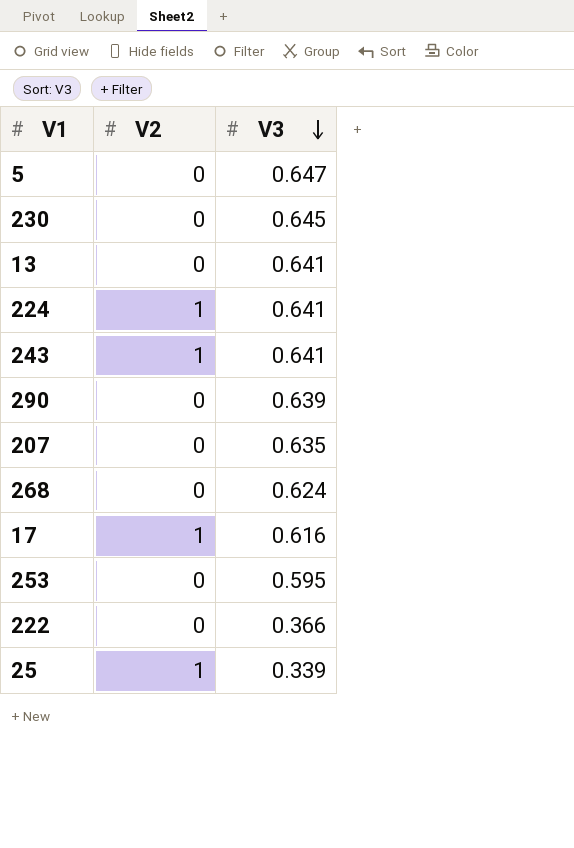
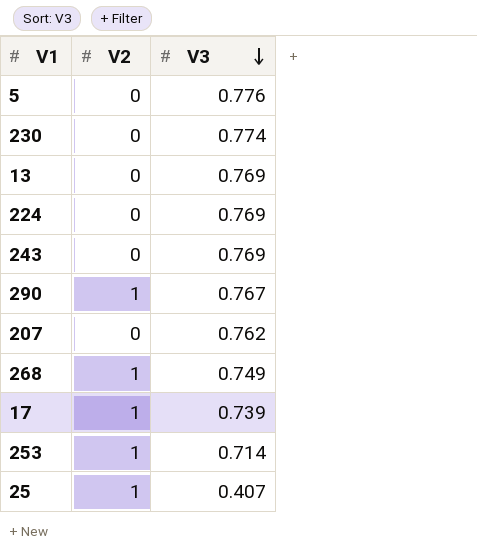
row 222: 0 | 0.366 -> none
5 | V3: 0.647 -> 0.776
230 | V3: 0.645 -> 0.774
13 | V3: 0.641 -> 0.769
224 | V2: 1 -> 0
224 | V3: 0.641 -> 0.769
243 | V2: 1 -> 0
243 | V3: 0.641 -> 0.769
290 | V2: 0 -> 1
290 | V3: 0.639 -> 0.767
207 | V3: 0.635 -> 0.762
268 | V2: 0 -> 1
268 | V3: 0.624 -> 0.749
17 | V3: 0.616 -> 0.739
253 | V2: 0 -> 1
253 | V3: 0.595 -> 0.714
25 | V3: 0.339 -> 0.407

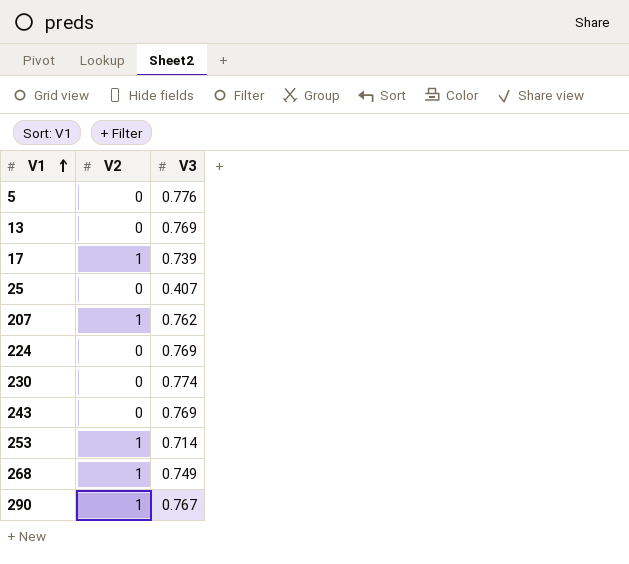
row order: V3 descending -> V1 ascending
25 | V2: 1 -> 0
207 | V2: 0 -> 1

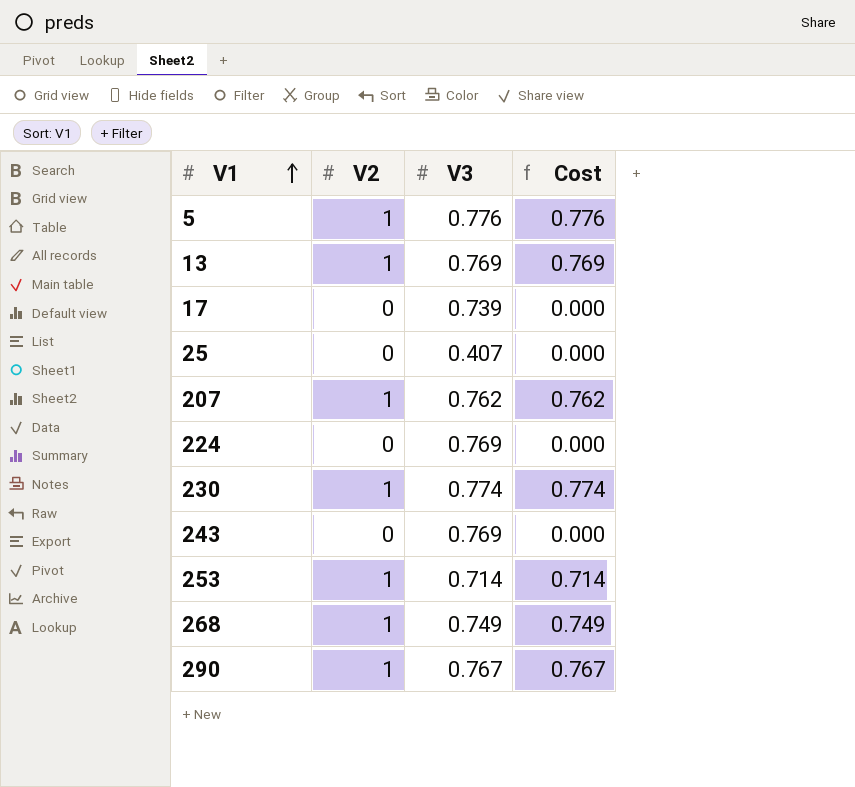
column Cost | formula: none -> [V2] * [V3]
5 | V2: 0 -> 1
13 | V2: 0 -> 1
17 | V2: 1 -> 0
230 | V2: 0 -> 1

